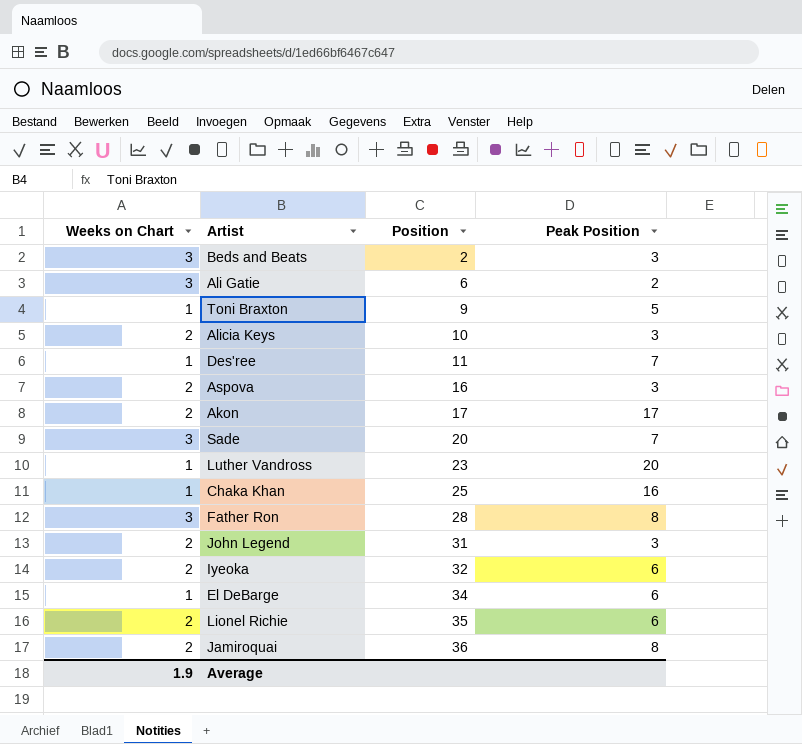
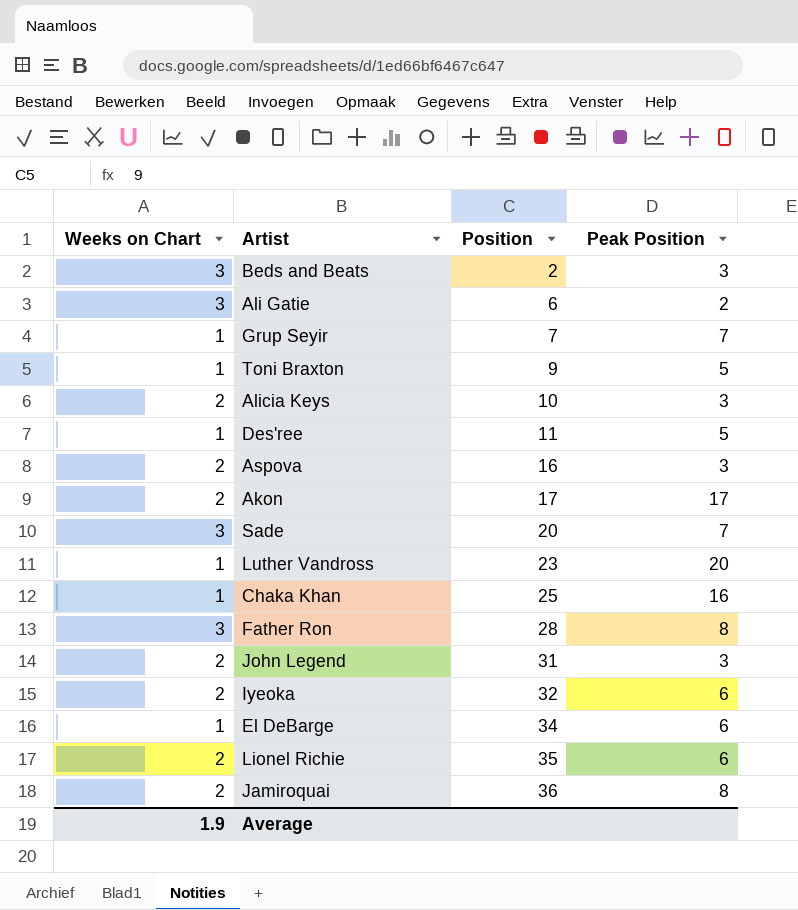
row Grup Seyir: none -> 1 | 7 | 7
Des'ree | Peak Position: 7 -> 5

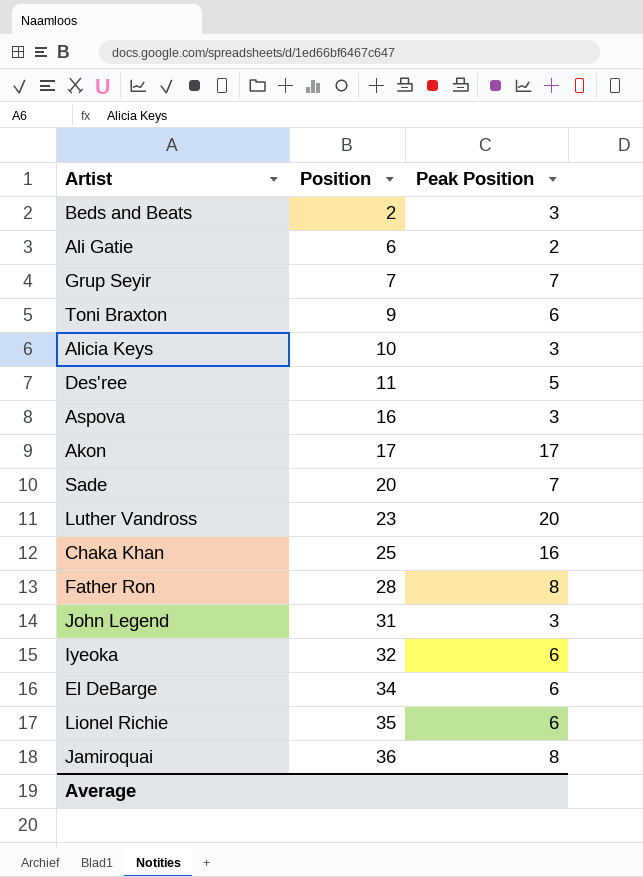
column Weeks on Chart | position: 1 -> none
Toni Braxton | Peak Position: 5 -> 6

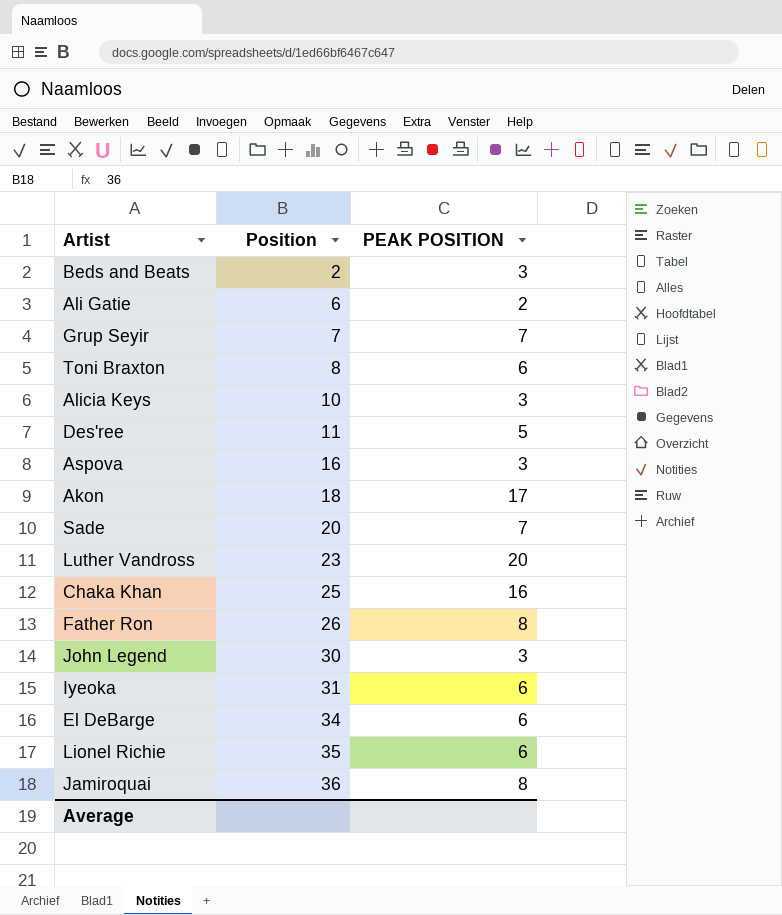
column name: Peak Position -> PEAK POSITION
Toni Braxton | Position: 9 -> 8
Akon | Position: 17 -> 18
Father Ron | Position: 28 -> 26
John Legend | Position: 31 -> 30
Iyeoka | Position: 32 -> 31

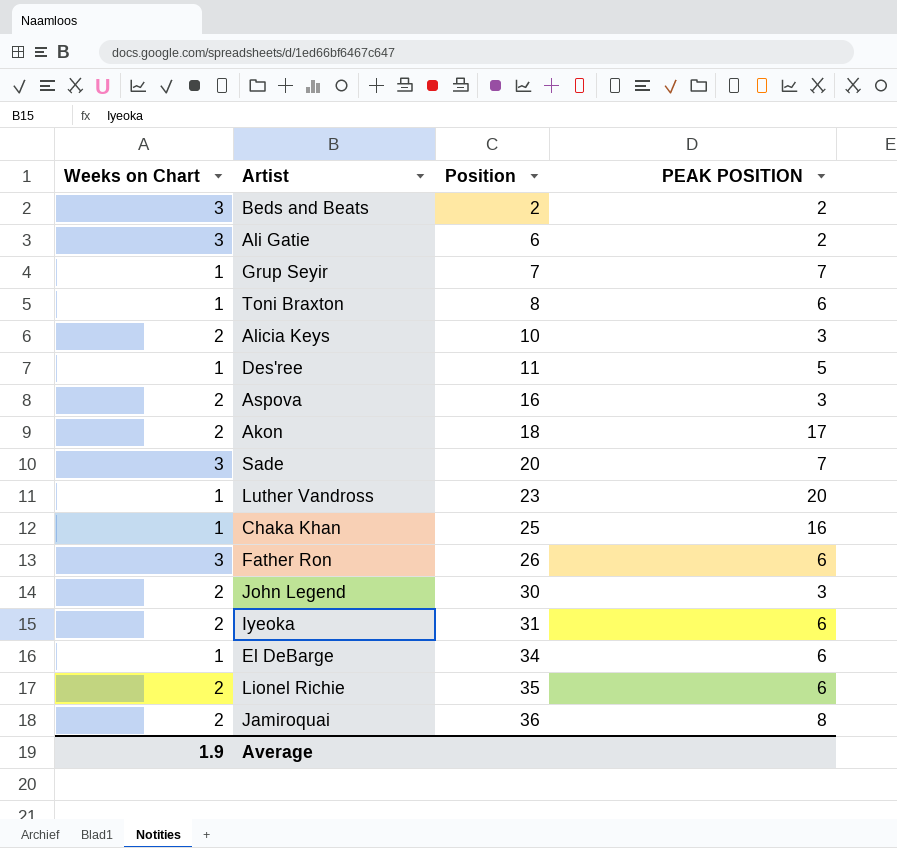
column Weeks on Chart | position: none -> 1
Beds and Beats | PEAK POSITION: 3 -> 2
Father Ron | PEAK POSITION: 8 -> 6

